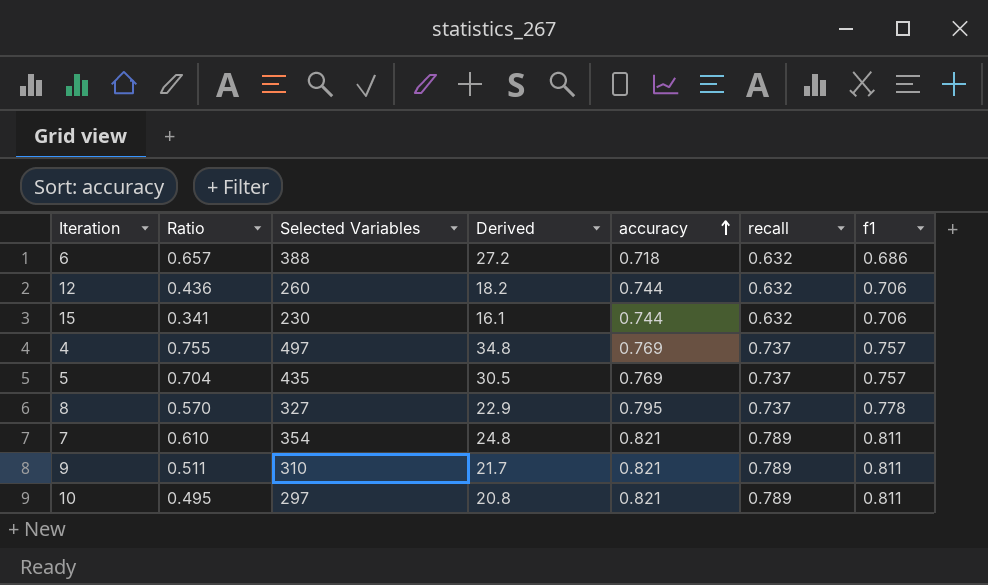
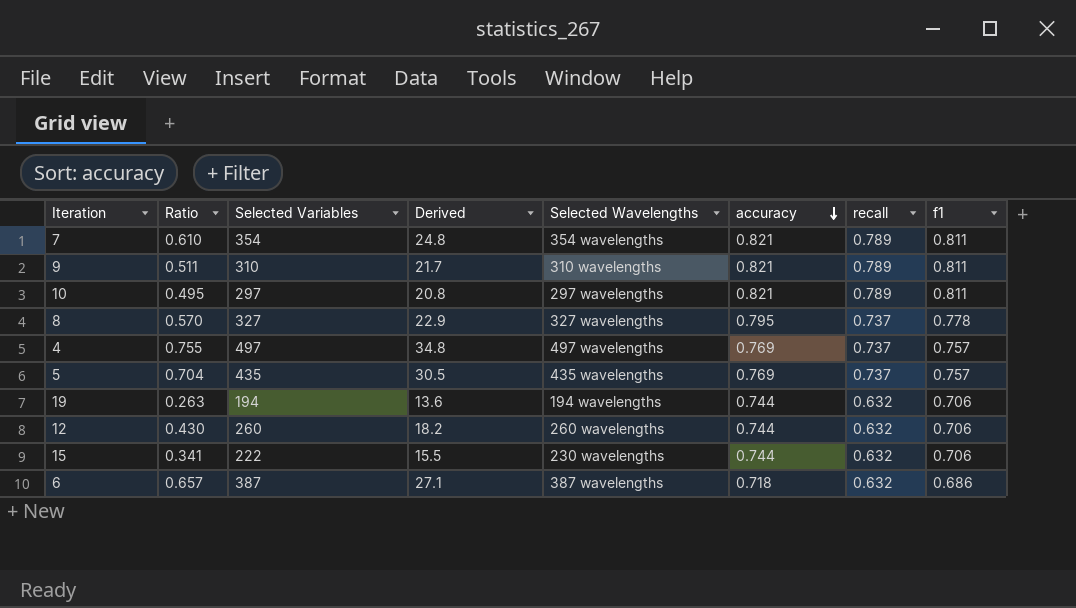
row order: accuracy ascending -> accuracy descending
column Selected Wavelengths | position: none -> 5
row 19: none -> 0.263 | 194 | 13.6 | 194 wavelengths | 0.744 | 0.632 | 0.706
12 | Ratio: 0.436 -> 0.430
15 | Selected Variables: 230 -> 222
15 | Derived: 16.1 -> 15.5
6 | Selected Variables: 388 -> 387
6 | Derived: 27.2 -> 27.1

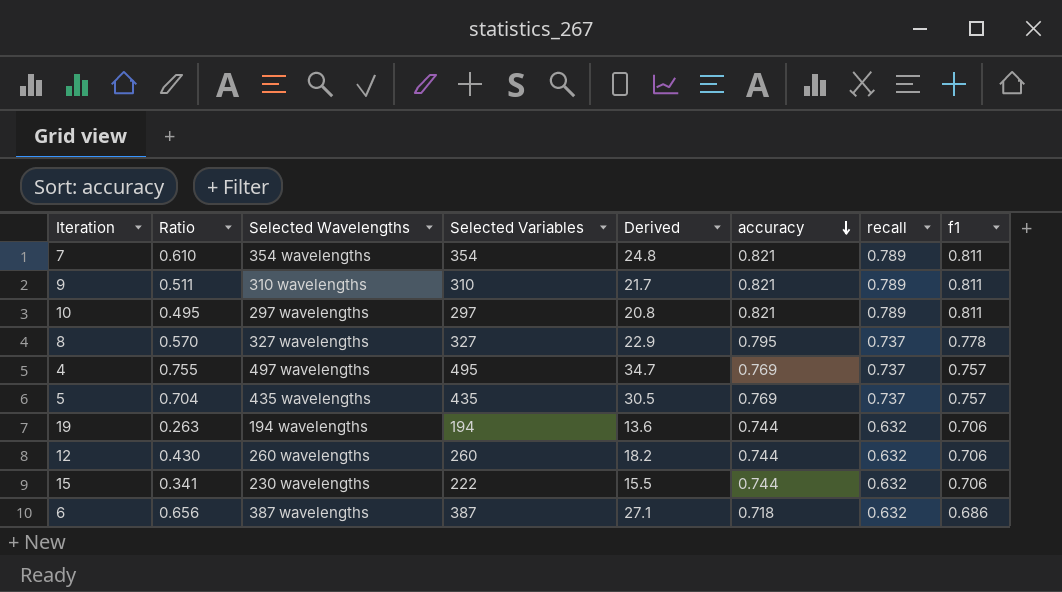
column Selected Wavelengths | position: 5 -> 3
4 | Selected Variables: 497 -> 495
4 | Derived: 34.8 -> 34.7
6 | Ratio: 0.657 -> 0.656

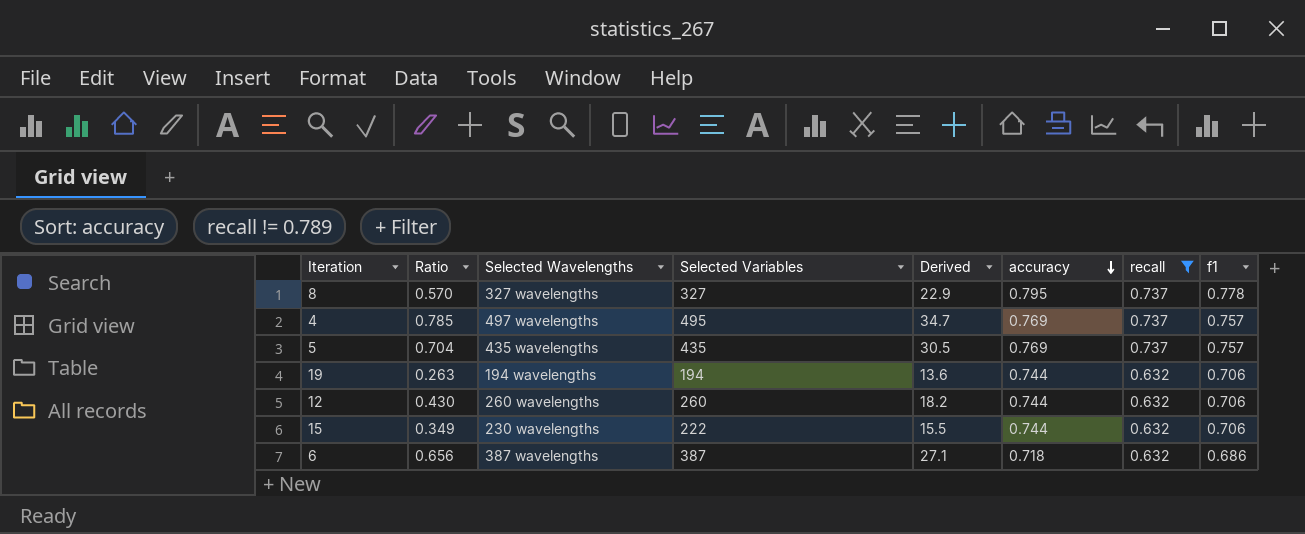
filter: none -> recall != 0.789
4 | Ratio: 0.755 -> 0.785
15 | Ratio: 0.341 -> 0.349

